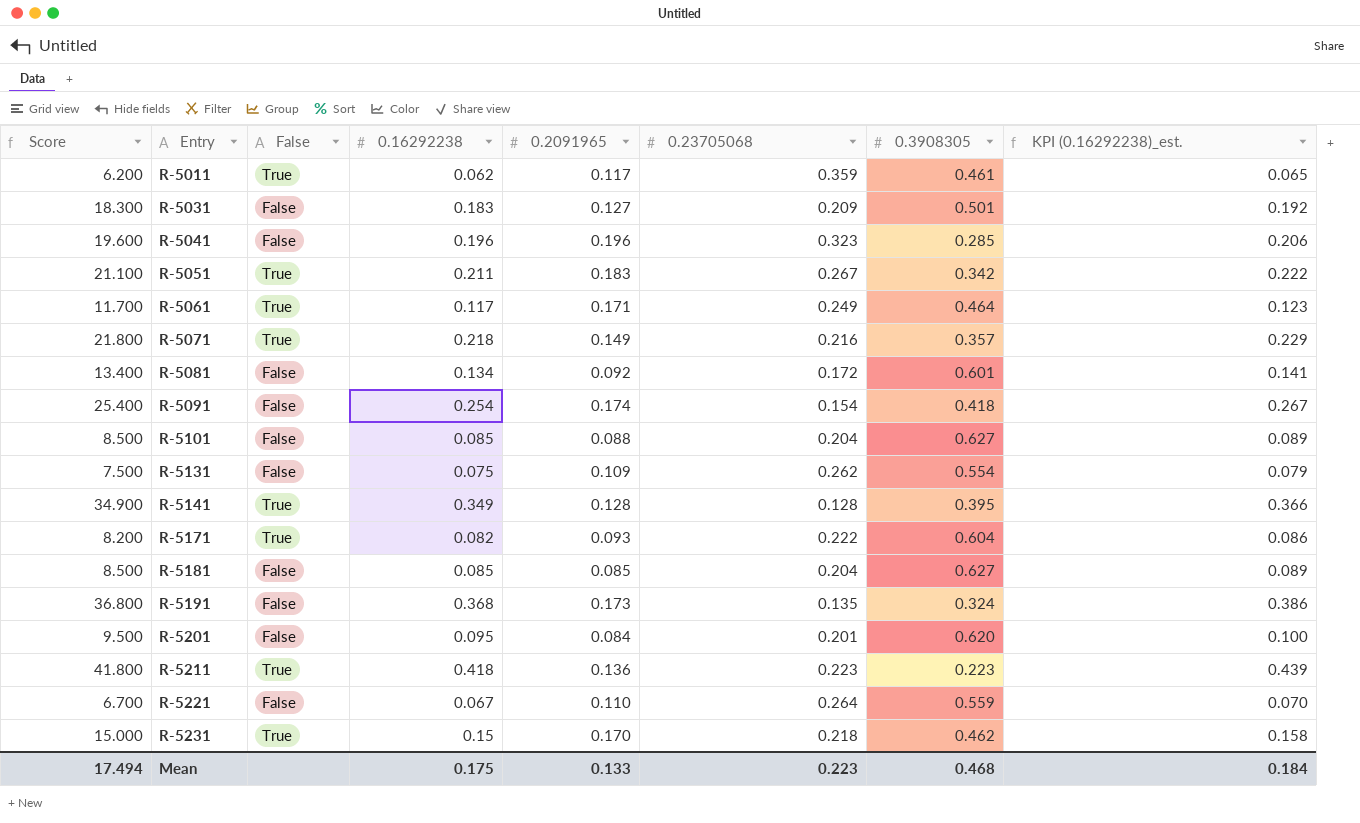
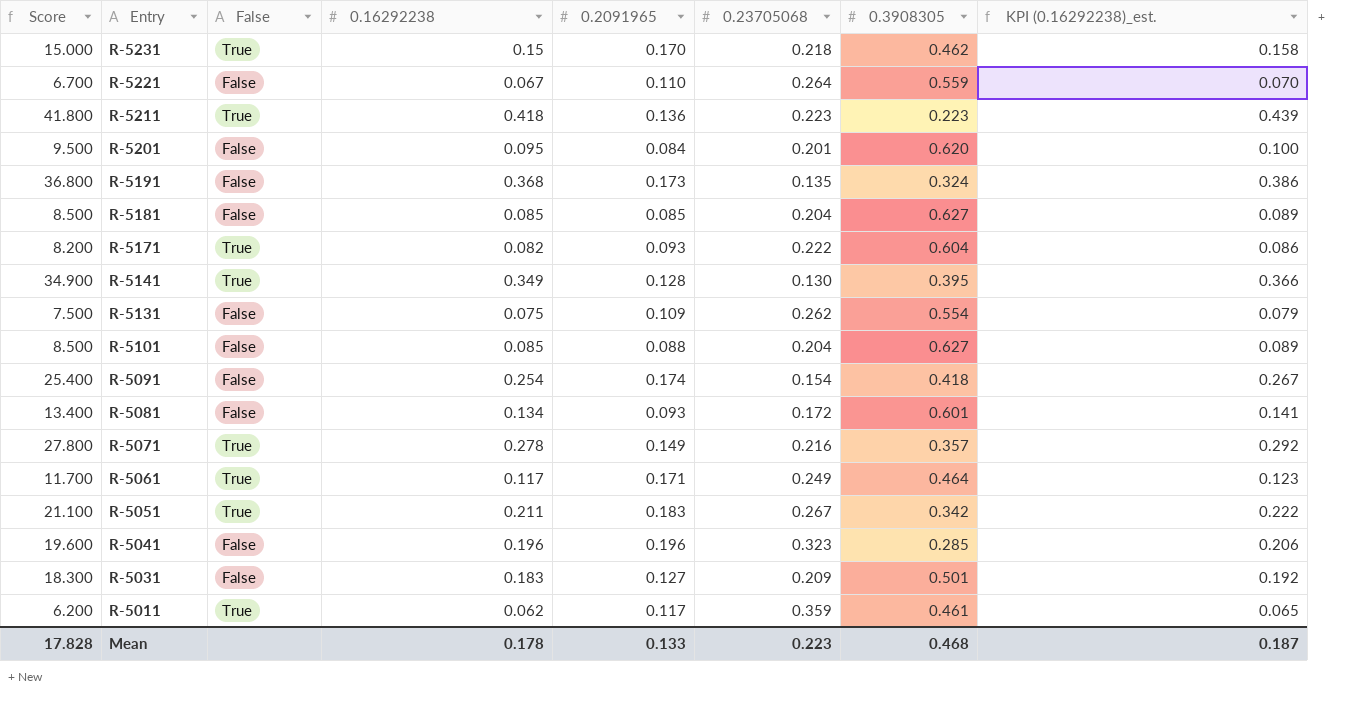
row order: Entry ascending -> Entry descending
R-5141 | 0.23705068: 0.128 -> 0.130
R-5081 | 0.2091965: 0.092 -> 0.093
R-5071 | Score: 21.800 -> 27.800
R-5071 | 0.16292238: 0.218 -> 0.278
R-5071 | KPI (0.16292238)_est.: 0.229 -> 0.292
Mean | Score: 17.494 -> 17.828
Mean | 0.16292238: 0.175 -> 0.178
Mean | KPI (0.16292238)_est.: 0.184 -> 0.187

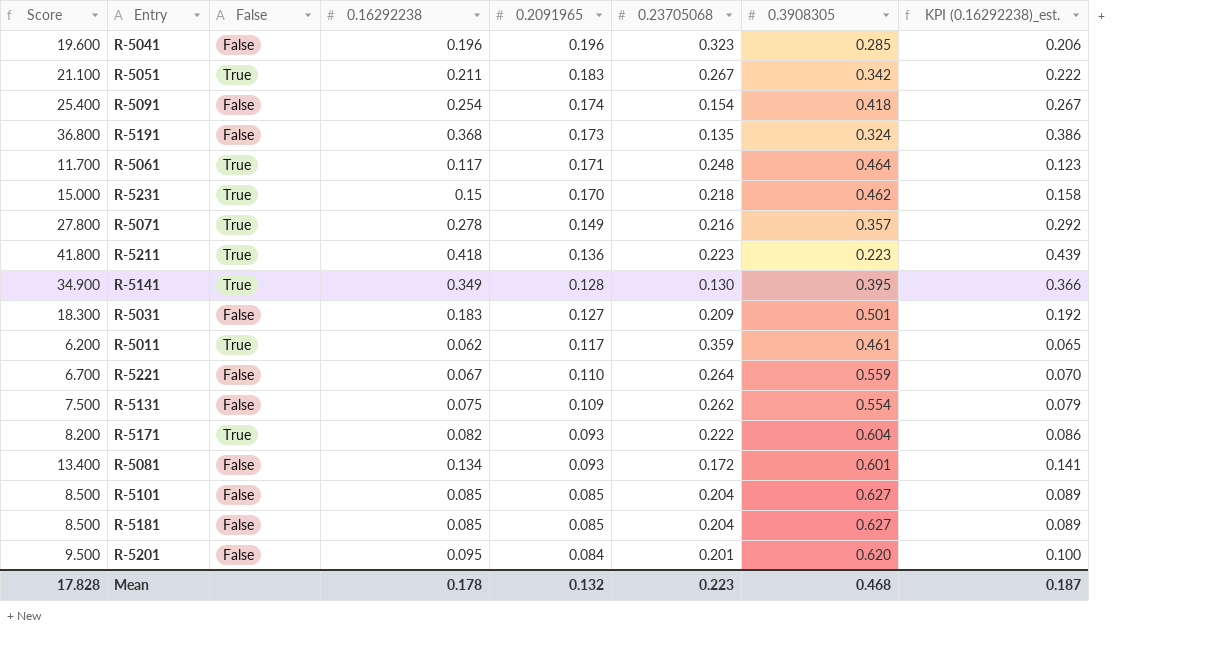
row order: Entry descending -> 0.2091965 descending
R-5061 | 0.23705068: 0.249 -> 0.248
R-5101 | 0.2091965: 0.088 -> 0.085
Mean | 0.2091965: 0.133 -> 0.132

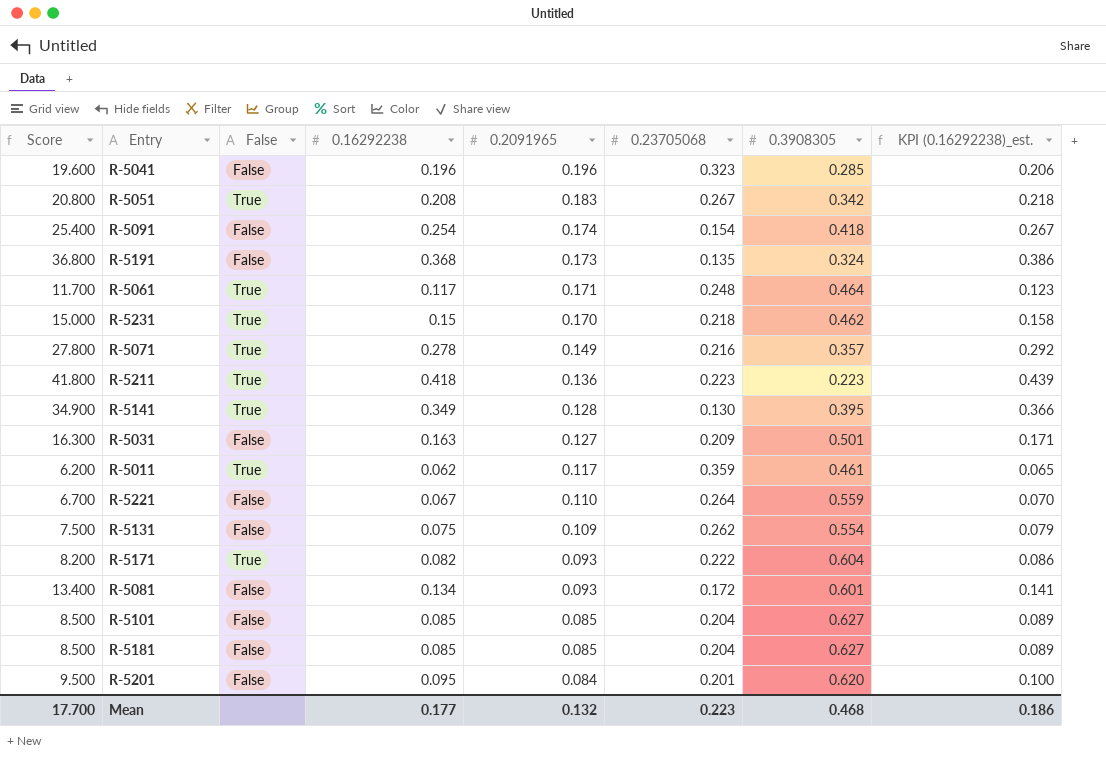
R-5051 | Score: 21.100 -> 20.800
R-5051 | 0.16292238: 0.211 -> 0.208
R-5051 | KPI (0.16292238)_est.: 0.222 -> 0.218
R-5031 | Score: 18.300 -> 16.300
R-5031 | 0.16292238: 0.183 -> 0.163
R-5031 | KPI (0.16292238)_est.: 0.192 -> 0.171
Mean | Score: 17.828 -> 17.700
Mean | 0.16292238: 0.178 -> 0.177
Mean | KPI (0.16292238)_est.: 0.187 -> 0.186

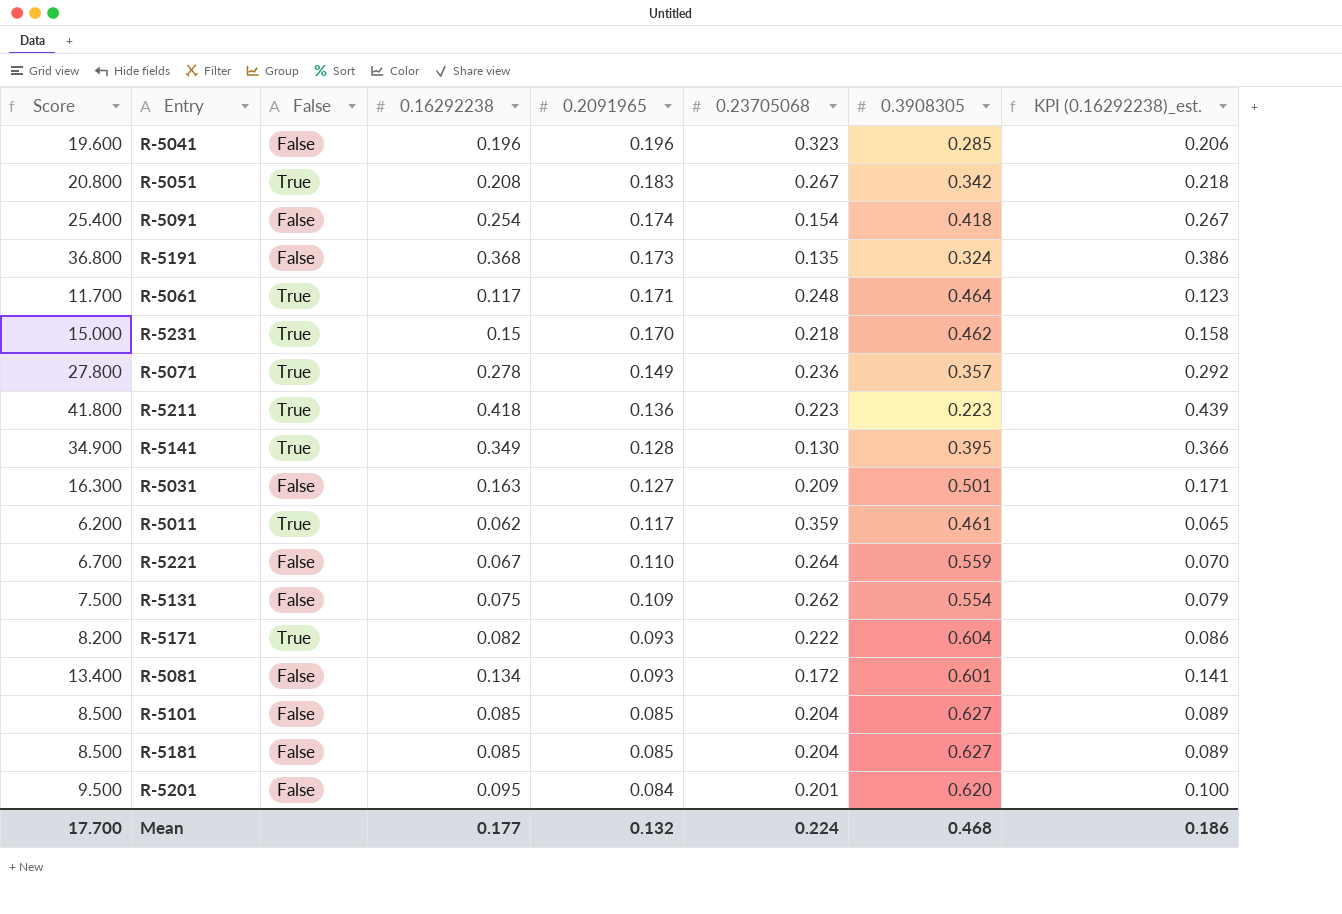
R-5071 | 0.23705068: 0.216 -> 0.236
Mean | 0.23705068: 0.223 -> 0.224

